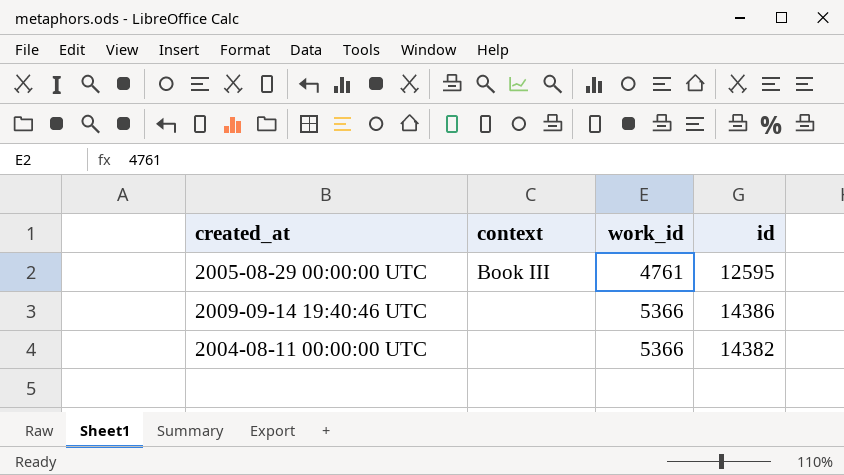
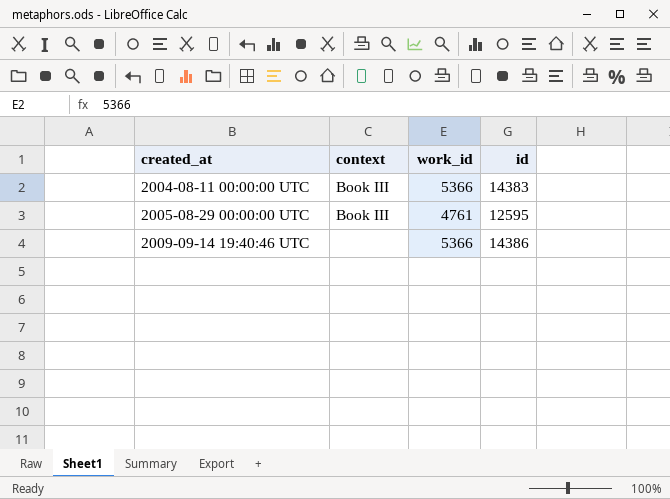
row order: work_id ascending -> created_at ascending
2004-08-11 00:00:00 UTC | context: none -> Book III
2004-08-11 00:00:00 UTC | id: 14382 -> 14383

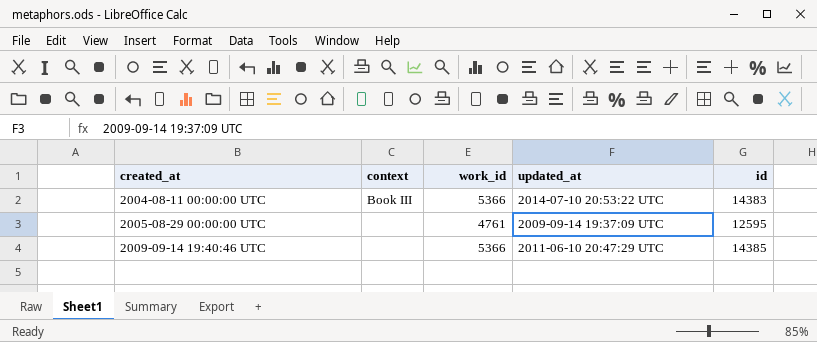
column updated_at | position: none -> 4
2005-08-29 00:00:00 UTC | context: Book III -> none
2009-09-14 19:40:46 UTC | id: 14386 -> 14385

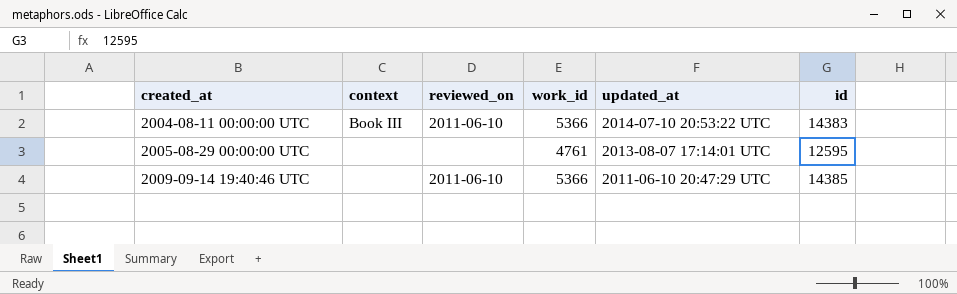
column reviewed_on | position: none -> 3
2005-08-29 00:00:00 UTC | updated_at: 2009-09-14 19:37:09 UTC -> 2013-08-07 17:14:01 UTC

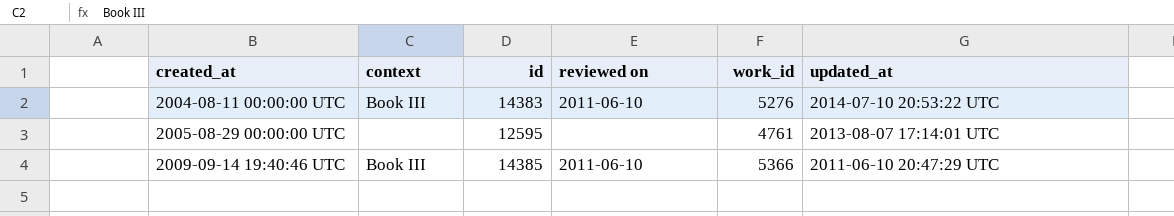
column id | position: 6 -> 3
column name: reviewed_on -> reviewed on
2004-08-11 00:00:00 UTC | work_id: 5366 -> 5276
2009-09-14 19:40:46 UTC | context: none -> Book III

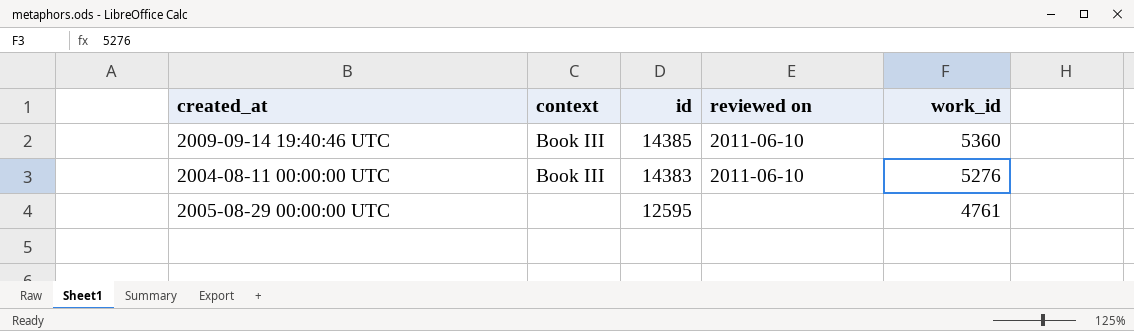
row order: created_at ascending -> id descending
column updated_at | position: 6 -> none
2009-09-14 19:40:46 UTC | work_id: 5366 -> 5360

